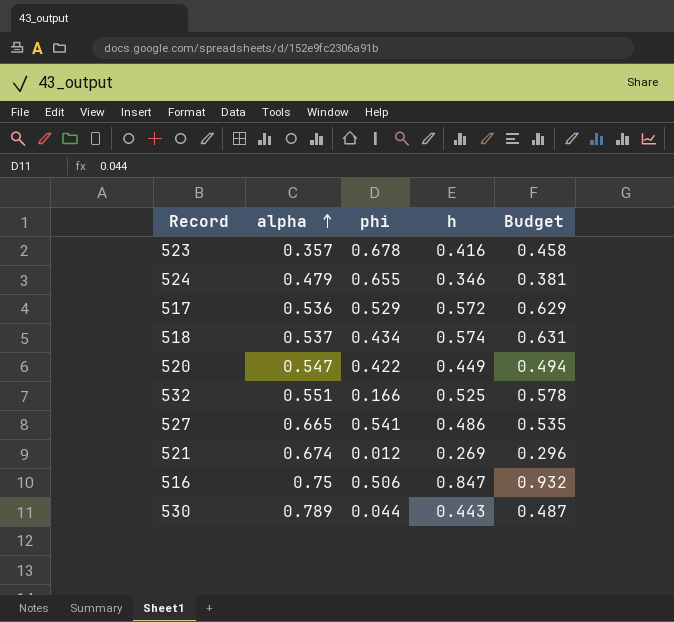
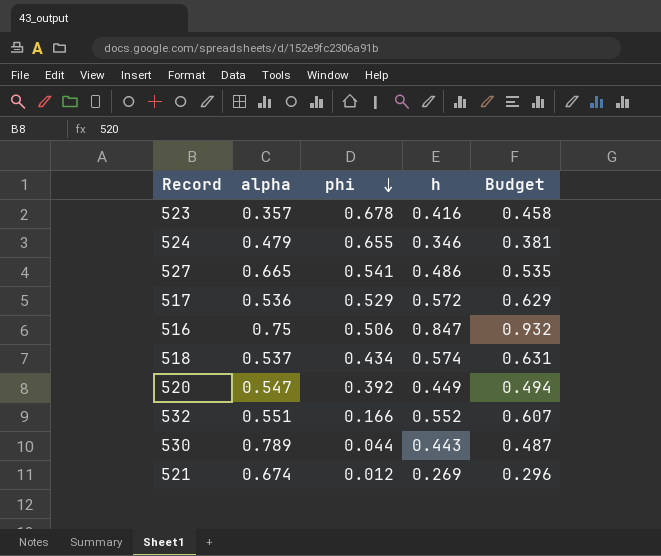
row order: alpha ascending -> phi descending
520 | phi: 0.422 -> 0.392
532 | h: 0.525 -> 0.552
532 | Budget: 0.578 -> 0.607

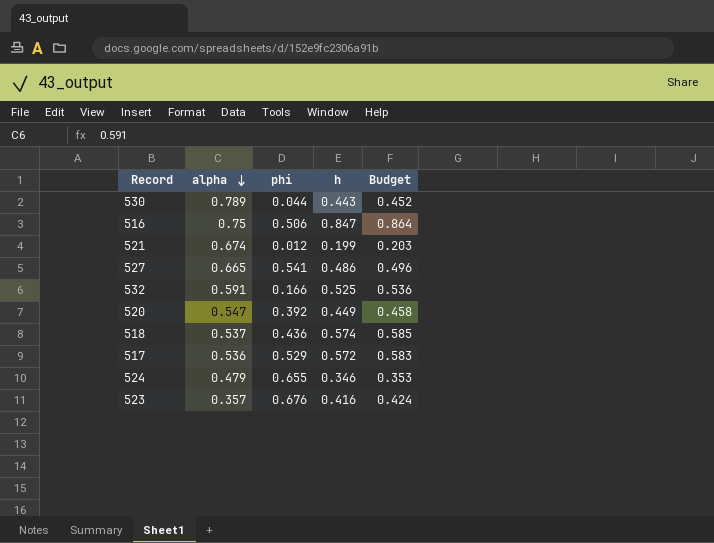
row order: phi descending -> alpha descending
column Budget | formula: [h] * 1.1 -> [h] * 1.02
521 | h: 0.269 -> 0.199
532 | alpha: 0.551 -> 0.591
532 | h: 0.552 -> 0.525
518 | phi: 0.434 -> 0.436
523 | phi: 0.678 -> 0.676

